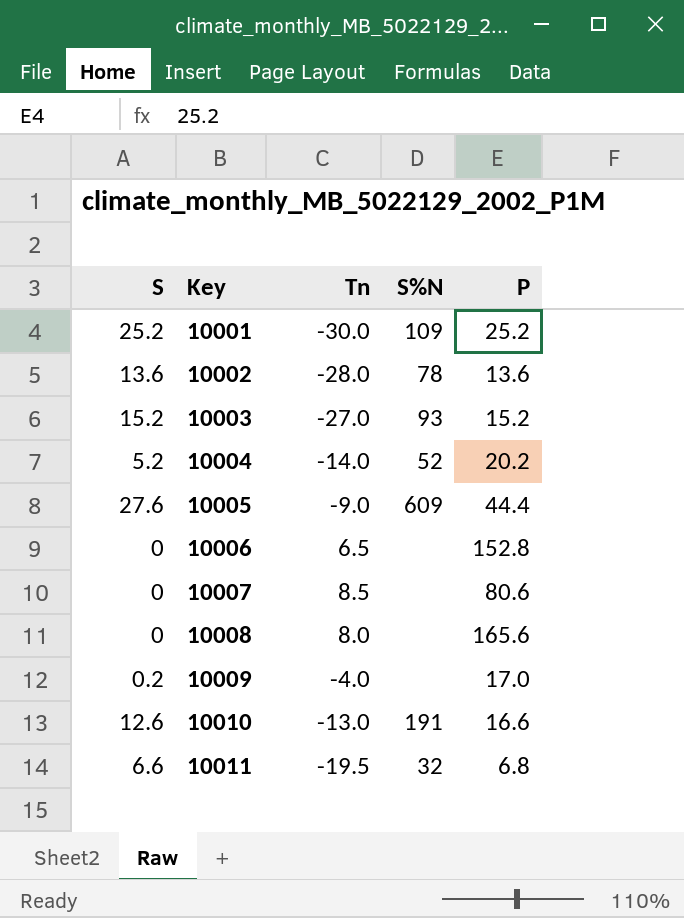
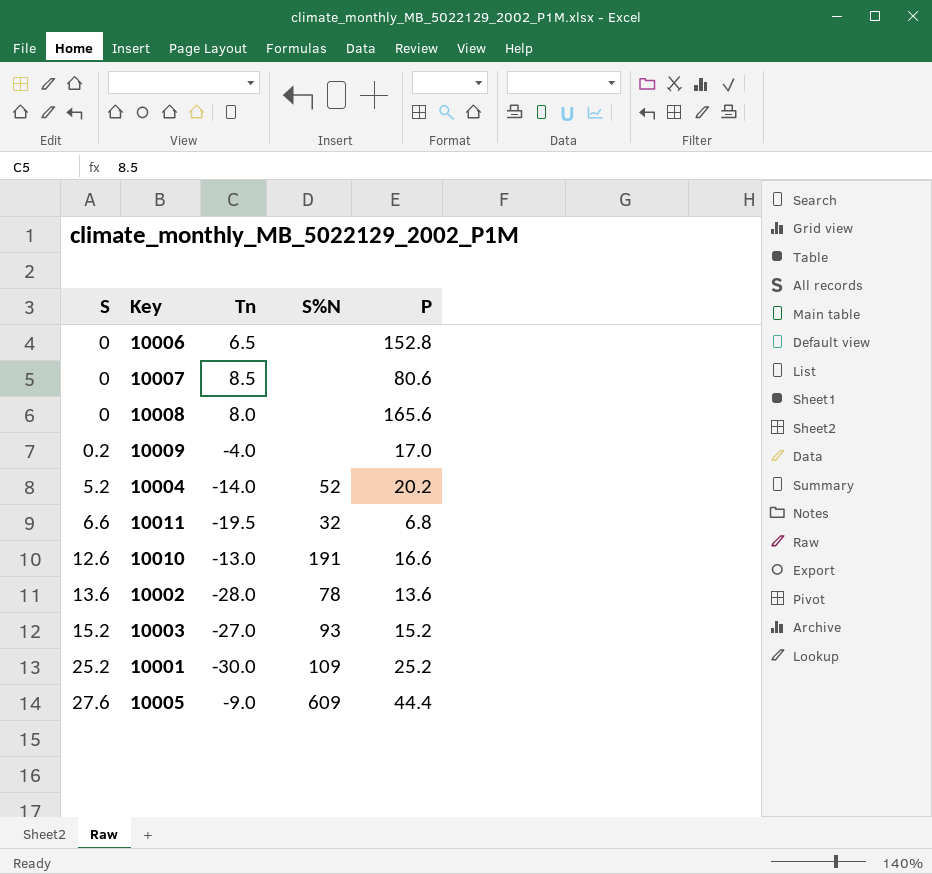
row order: Key ascending -> S ascending

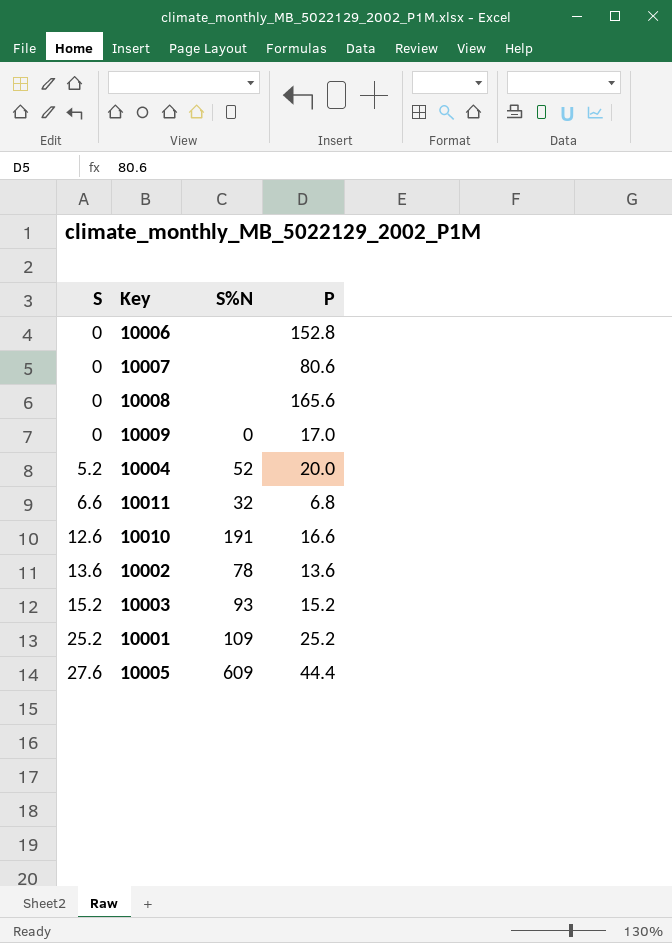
column Tn | position: 3 -> none
10009 | S: 0.2 -> 0
10009 | S%N: none -> 0
10004 | P: 20.2 -> 20.0

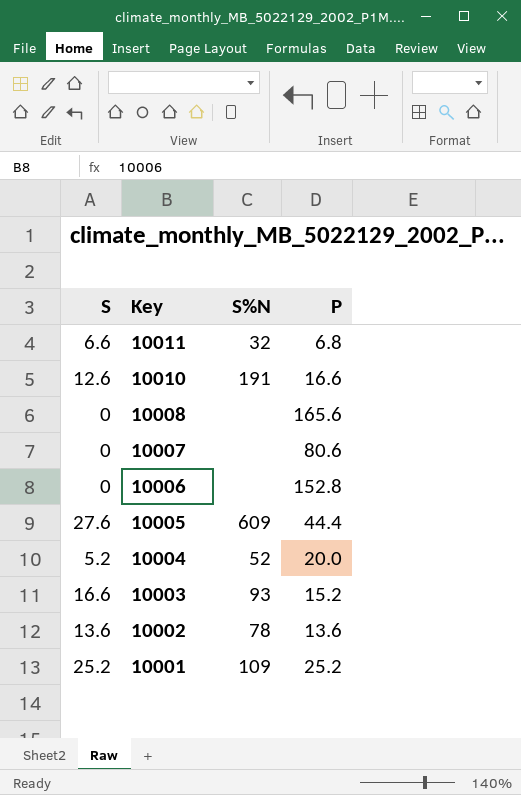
row order: S ascending -> Key descending
row 10009: 0 | 0 | 17.0 -> none
10003 | S: 15.2 -> 16.6

